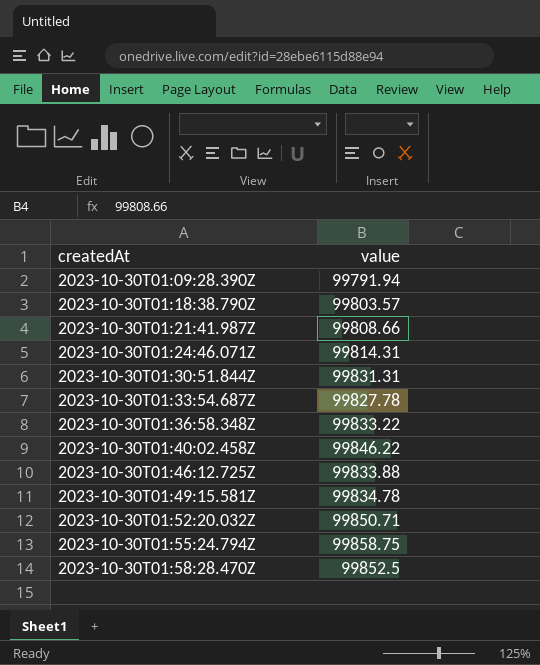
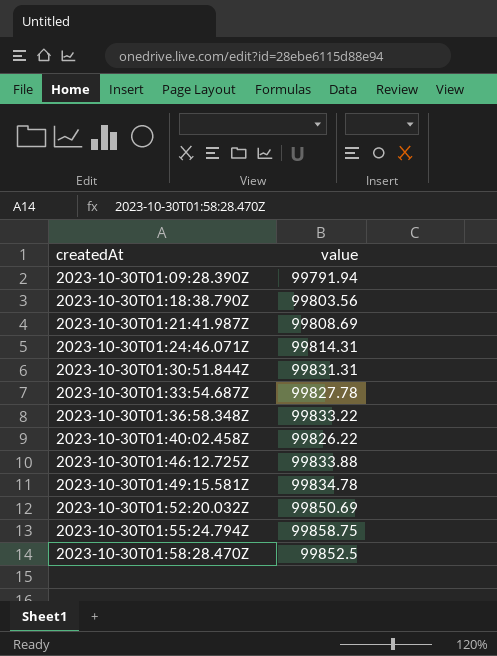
2023-10-30T01:18:38.790Z | value: 99803.57 -> 99803.56
2023-10-30T01:21:41.987Z | value: 99808.66 -> 99808.69
2023-10-30T01:40:02.458Z | value: 99846.22 -> 99826.22
2023-10-30T01:52:20.032Z | value: 99850.71 -> 99850.69

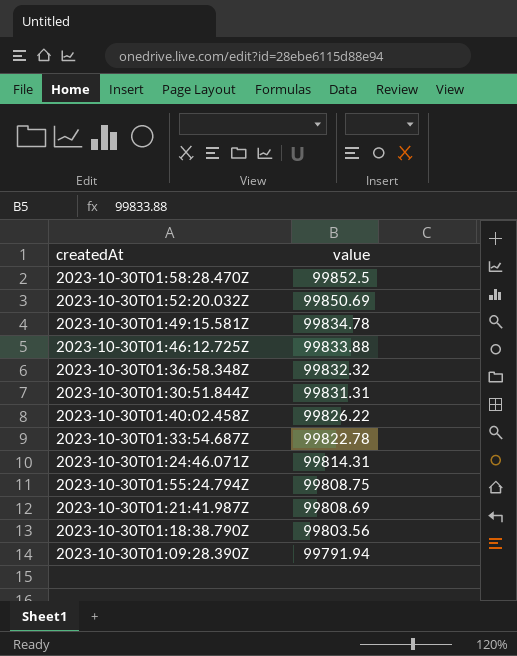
row order: createdAt ascending -> value descending
2023-10-30T01:36:58.348Z | value: 99833.22 -> 99832.32
2023-10-30T01:33:54.687Z | value: 99827.78 -> 99822.78
2023-10-30T01:55:24.794Z | value: 99858.75 -> 99808.75

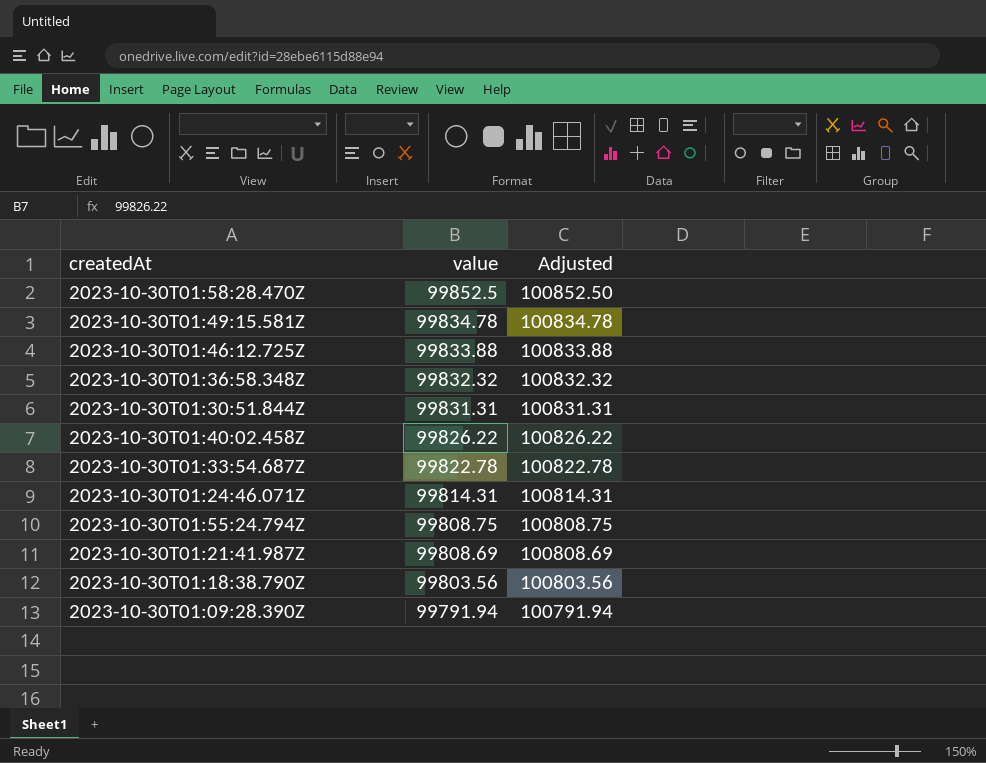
column Adjusted | formula: none -> [value] + 1000
row 2023-10-30T01:52:20.032Z: 99850.69 -> none

